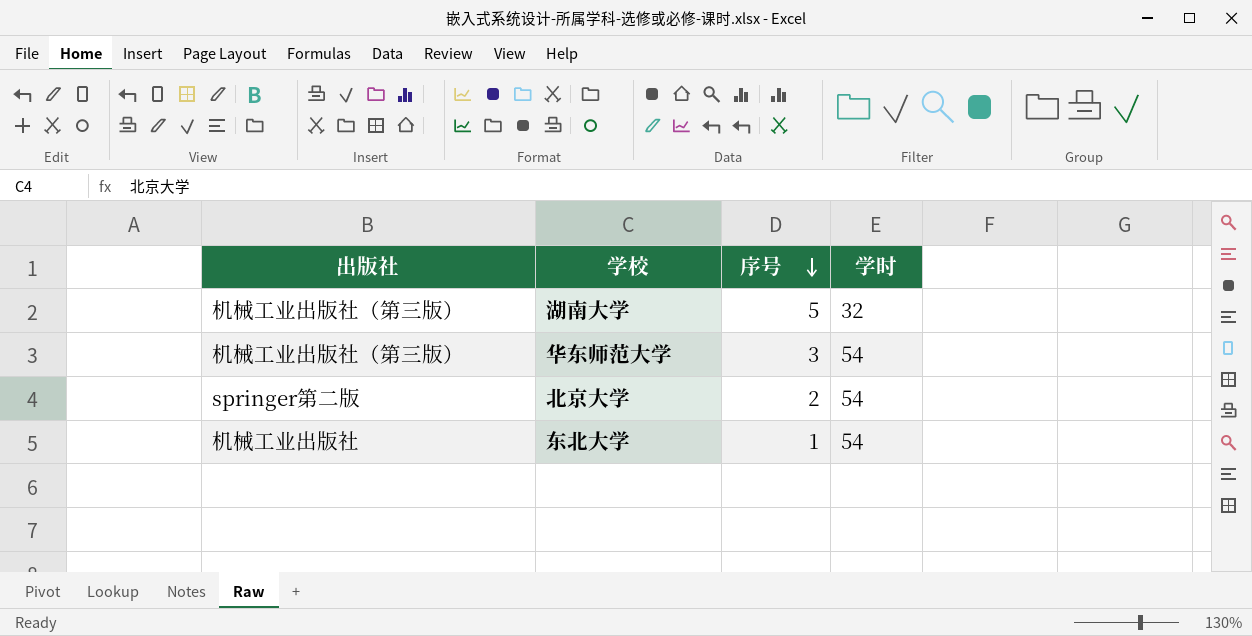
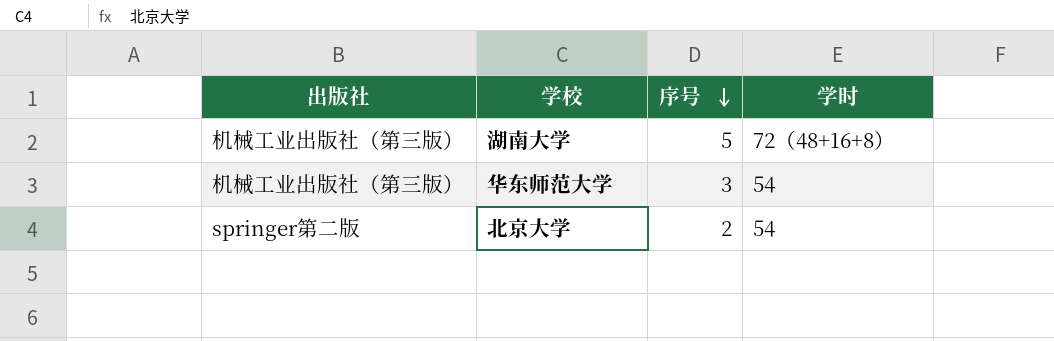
row 东北大学: 机械工业出版社 | 1 | 54 -> none
湖南大学 | 学时: 32 -> 72（48+16+8）

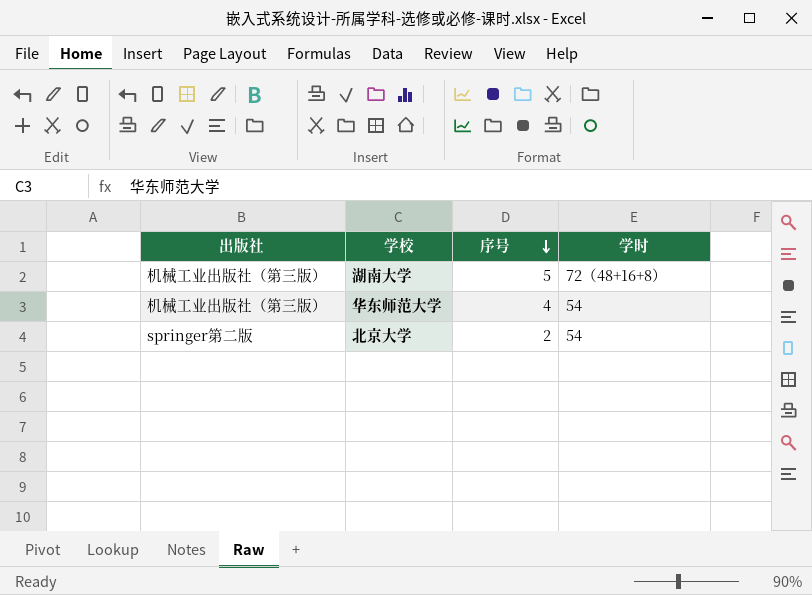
华东师范大学 | 序号: 3 -> 4

